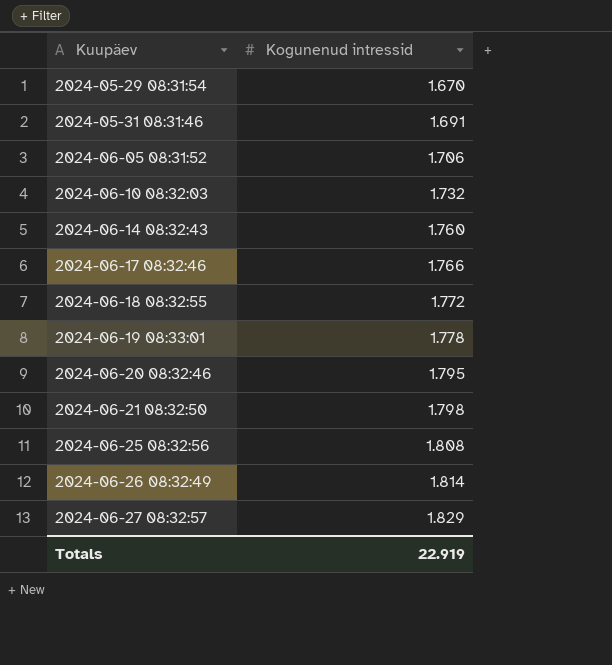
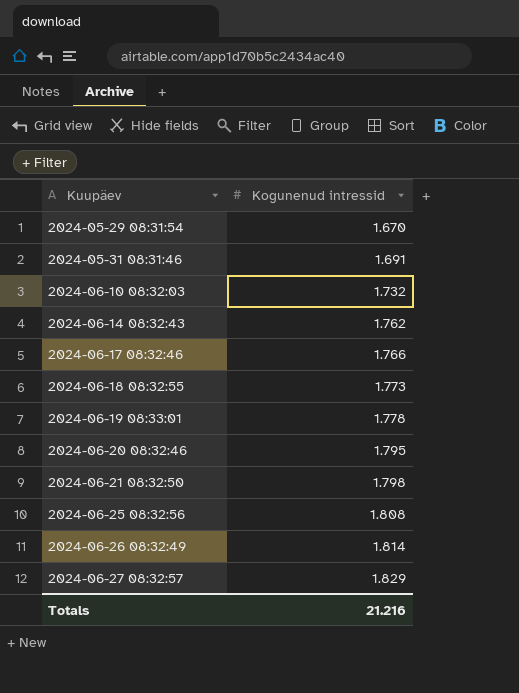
row 2024-06-05 08:31:52: 1.706 -> none
2024-06-14 08:32:43 | Kogunenud intressid: 1.760 -> 1.762
2024-06-18 08:32:55 | Kogunenud intressid: 1.772 -> 1.773
Totals | Kogunenud intressid: 22.919 -> 21.216

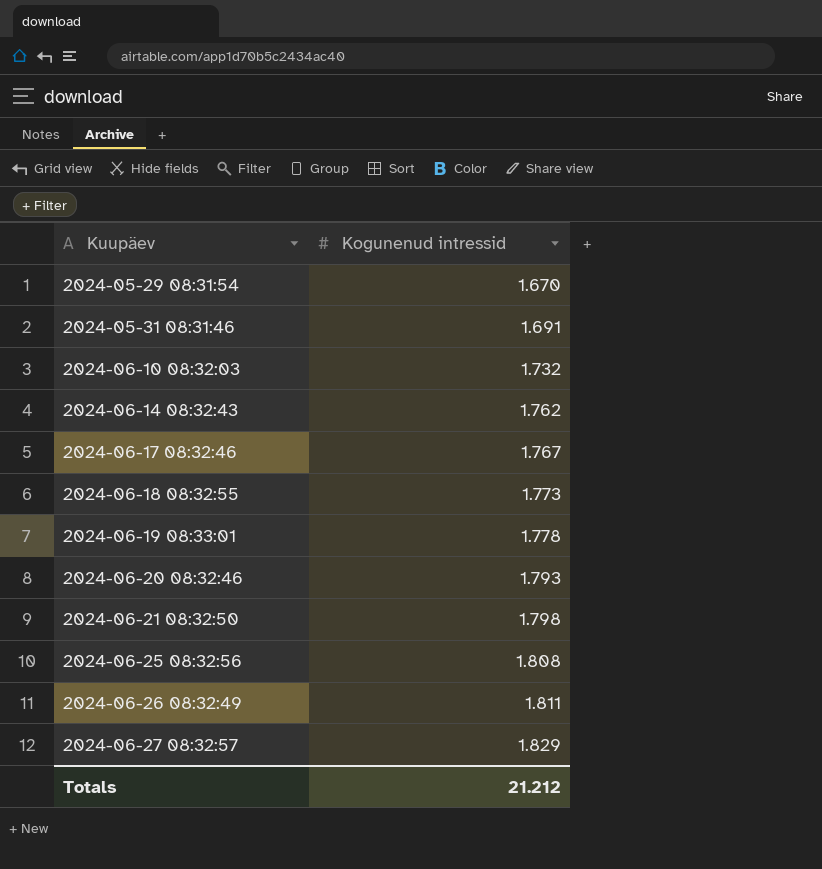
2024-06-17 08:32:46 | Kogunenud intressid: 1.766 -> 1.767
2024-06-20 08:32:46 | Kogunenud intressid: 1.795 -> 1.793
2024-06-26 08:32:49 | Kogunenud intressid: 1.814 -> 1.811
Totals | Kogunenud intressid: 21.216 -> 21.212

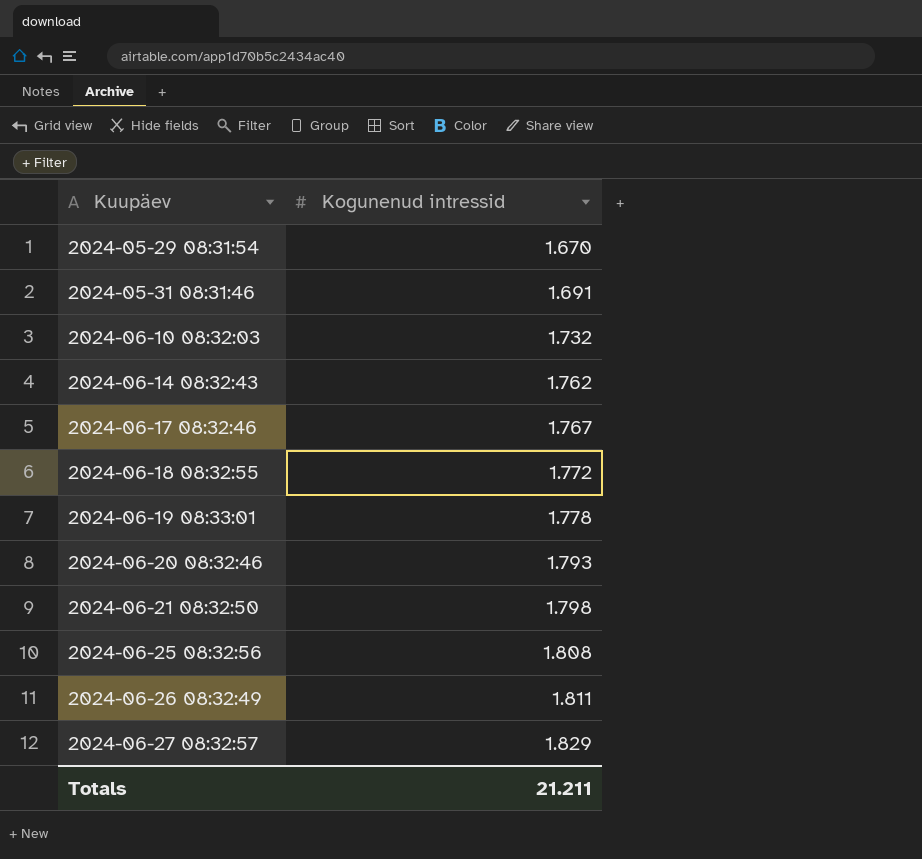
2024-06-18 08:32:55 | Kogunenud intressid: 1.773 -> 1.772
Totals | Kogunenud intressid: 21.212 -> 21.211

